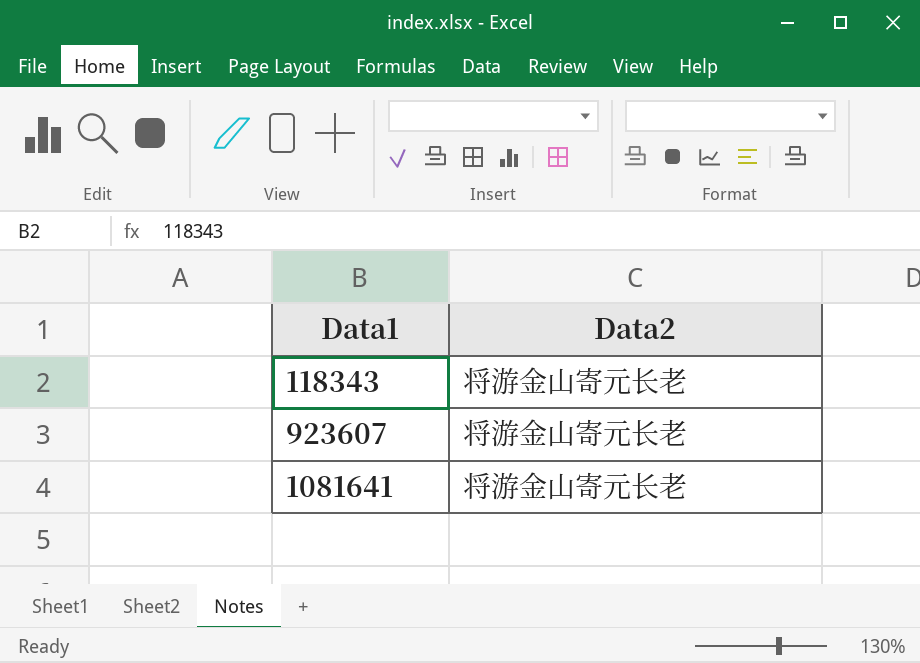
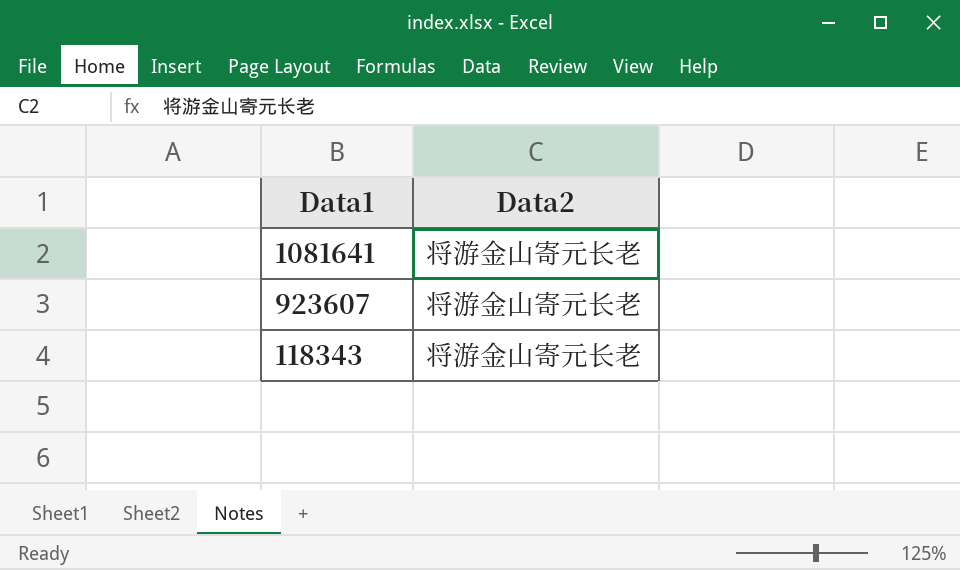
row order: Data1 ascending -> Data1 descending

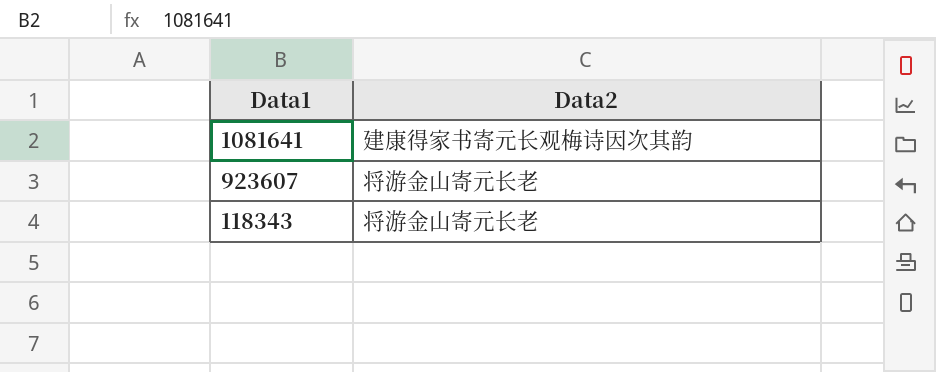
1081641 | Data2: 将游金山寄元长老 -> 建康得家书寄元长观梅诗因次其韵

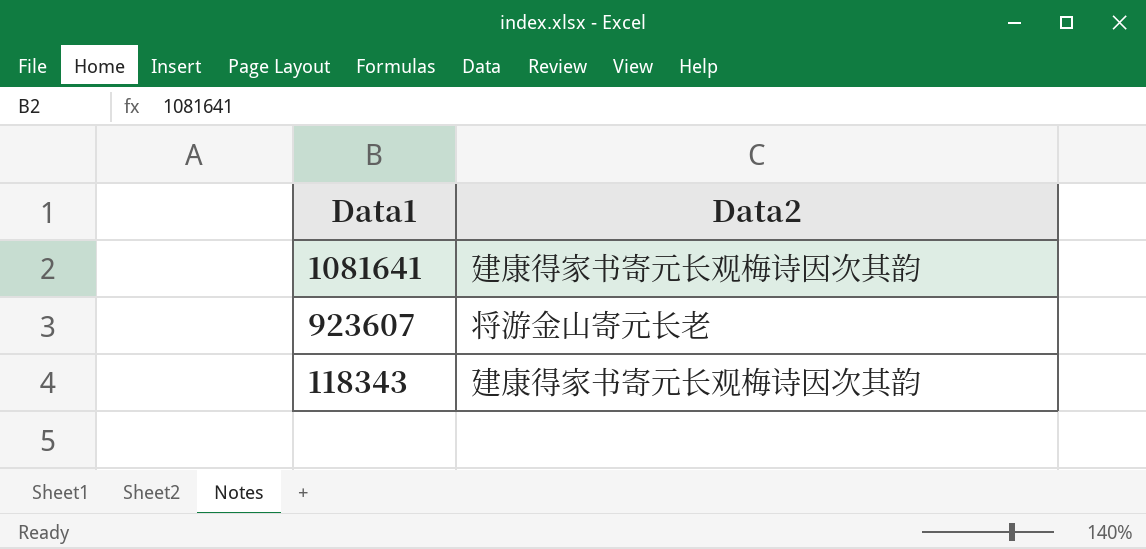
118343 | Data2: 将游金山寄元长老 -> 建康得家书寄元长观梅诗因次其韵

